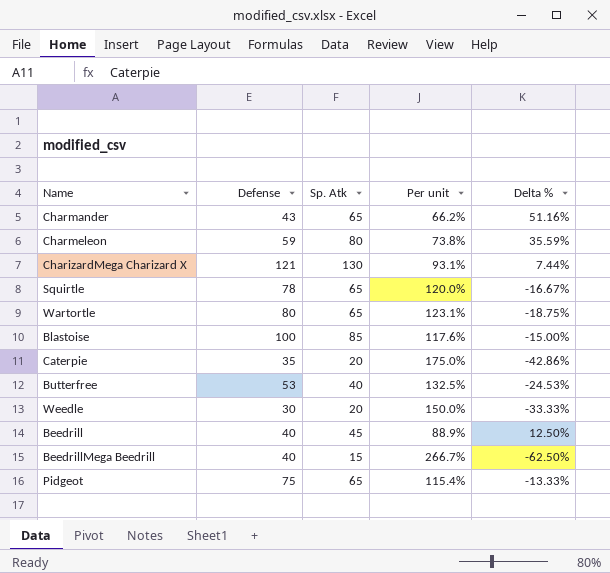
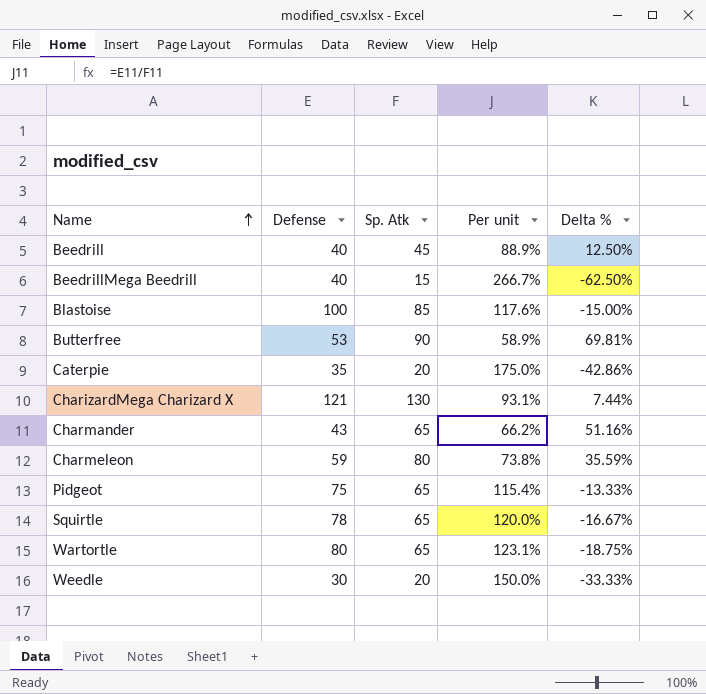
row order: none -> Name ascending
Butterfree | Sp. Atk: 40 -> 90
Butterfree | Per unit: 132.5% -> 58.9%
Butterfree | Delta %: -24.53% -> 69.81%

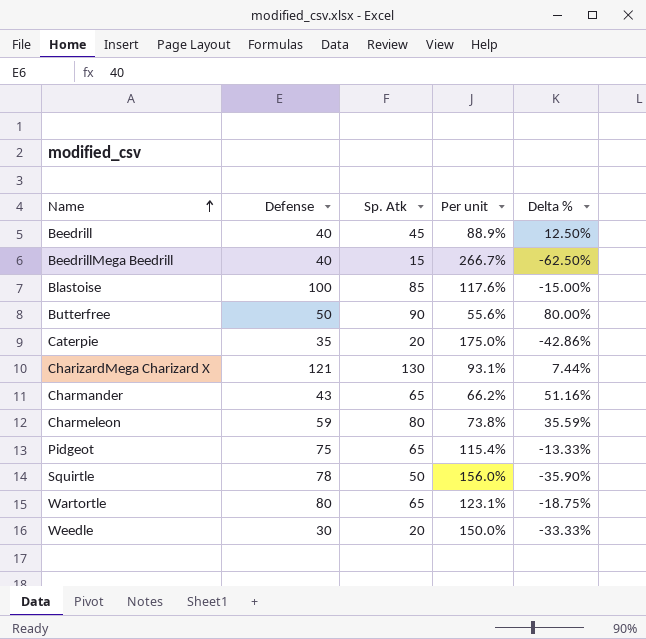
Butterfree | Defense: 53 -> 50
Butterfree | Per unit: 58.9% -> 55.6%
Butterfree | Delta %: 69.81% -> 80.00%
Squirtle | Sp. Atk: 65 -> 50
Squirtle | Per unit: 120.0% -> 156.0%
Squirtle | Delta %: -16.67% -> -35.90%

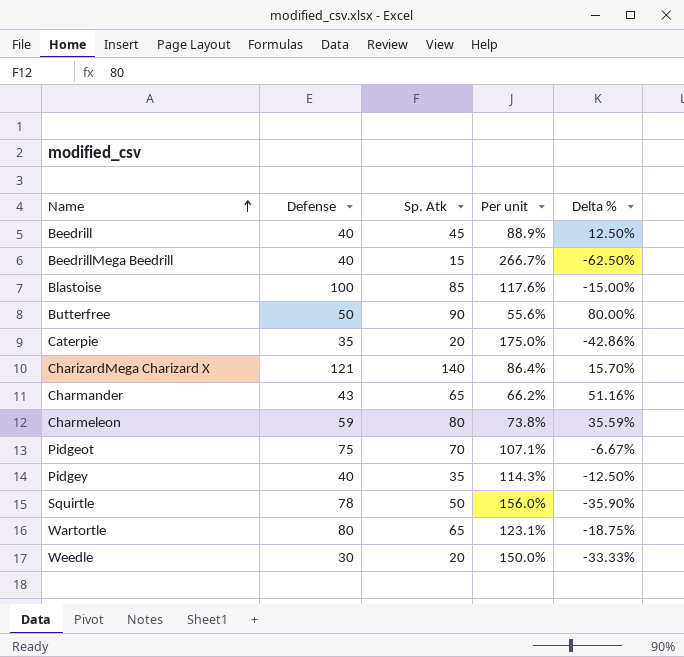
CharizardMega Charizard X | Sp. Atk: 130 -> 140
CharizardMega Charizard X | Per unit: 93.1% -> 86.4%
CharizardMega Charizard X | Delta %: 7.44% -> 15.70%
Pidgeot | Sp. Atk: 65 -> 70
Pidgeot | Per unit: 115.4% -> 107.1%
Pidgeot | Delta %: -13.33% -> -6.67%
row Pidgey: none -> 40 | 35 | 114.3% | -12.50%

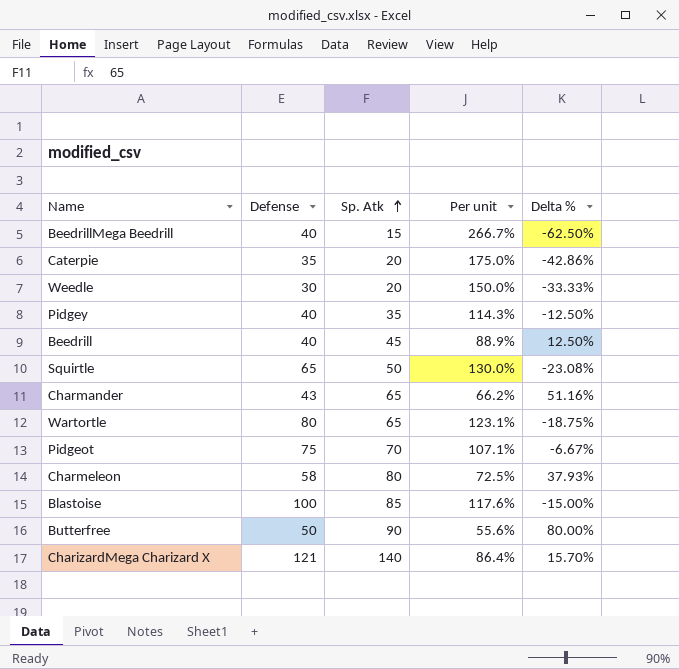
row order: Name ascending -> Sp. Atk ascending
Squirtle | Defense: 78 -> 65
Squirtle | Per unit: 156.0% -> 130.0%
Squirtle | Delta %: -35.90% -> -23.08%
Charmeleon | Defense: 59 -> 58
Charmeleon | Per unit: 73.8% -> 72.5%
Charmeleon | Delta %: 35.59% -> 37.93%

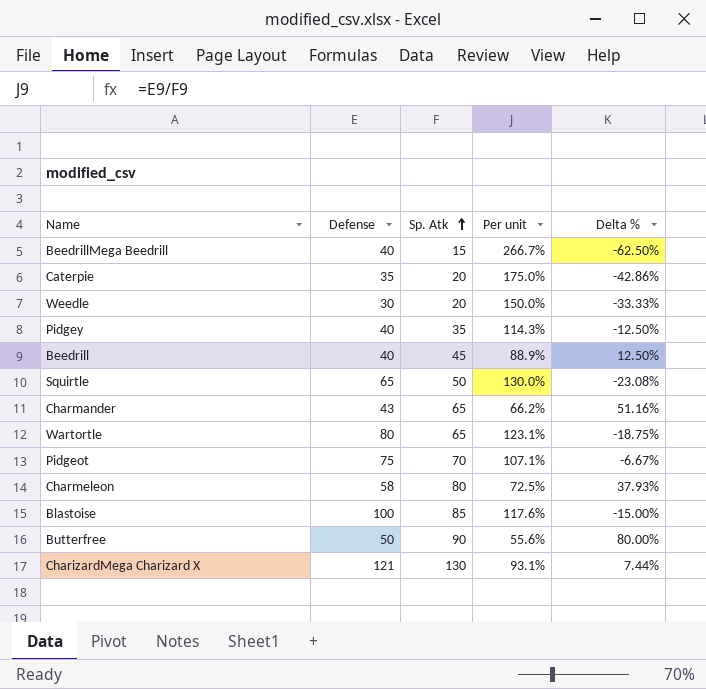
CharizardMega Charizard X | Sp. Atk: 140 -> 130
CharizardMega Charizard X | Per unit: 86.4% -> 93.1%
CharizardMega Charizard X | Delta %: 15.70% -> 7.44%

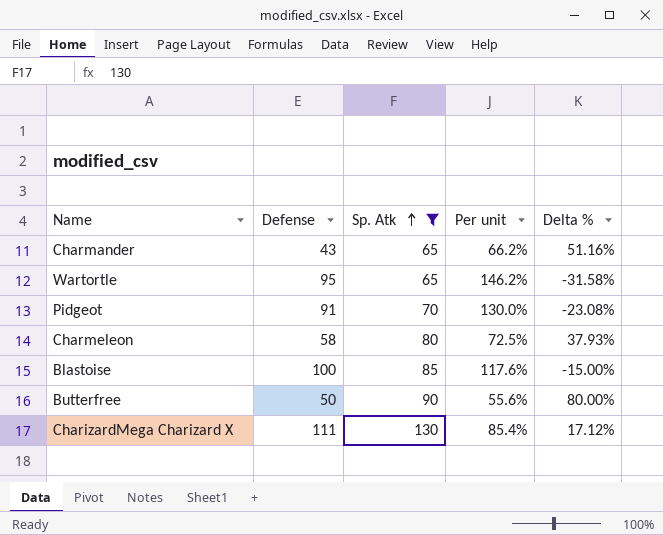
filter: none -> Sp. Atk >= 65
Wartortle | Defense: 80 -> 95
Wartortle | Per unit: 123.1% -> 146.2%
Wartortle | Delta %: -18.75% -> -31.58%
Pidgeot | Defense: 75 -> 91
Pidgeot | Per unit: 107.1% -> 130.0%
Pidgeot | Delta %: -6.67% -> -23.08%
CharizardMega Charizard X | Defense: 121 -> 111
CharizardMega Charizard X | Per unit: 93.1% -> 85.4%
CharizardMega Charizard X | Delta %: 7.44% -> 17.12%

